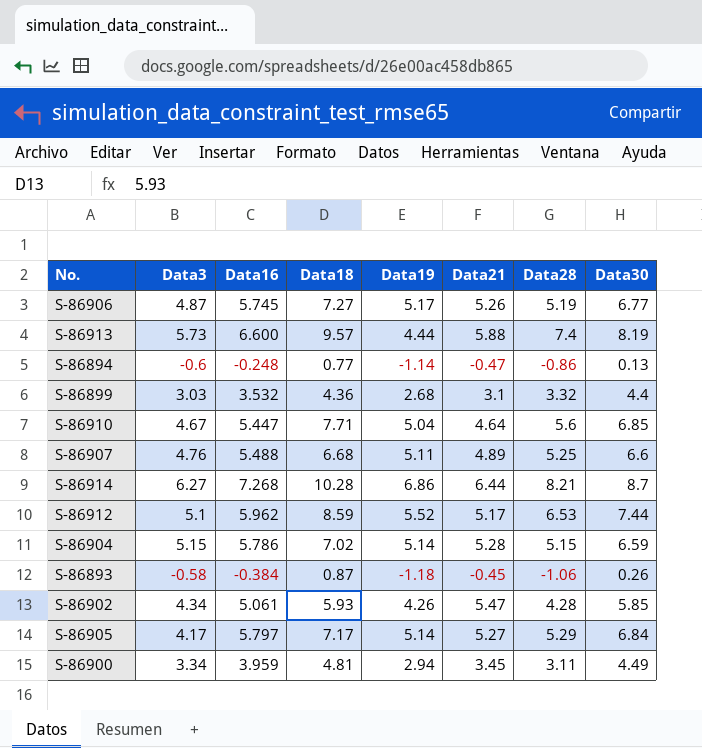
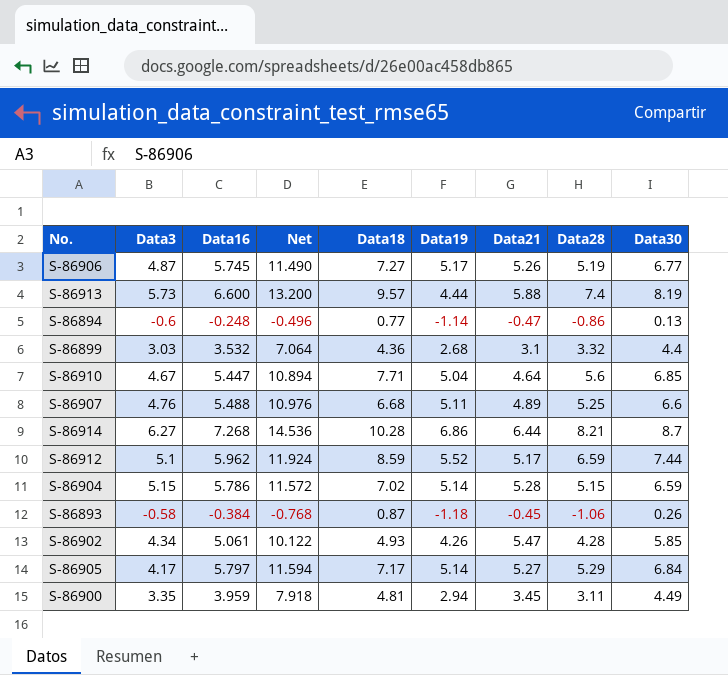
column Net | formula: none -> [Data16] * 2
S-86912 | Data28: 6.53 -> 6.59
S-86902 | Data18: 5.93 -> 4.93
S-86900 | Data3: 3.34 -> 3.35

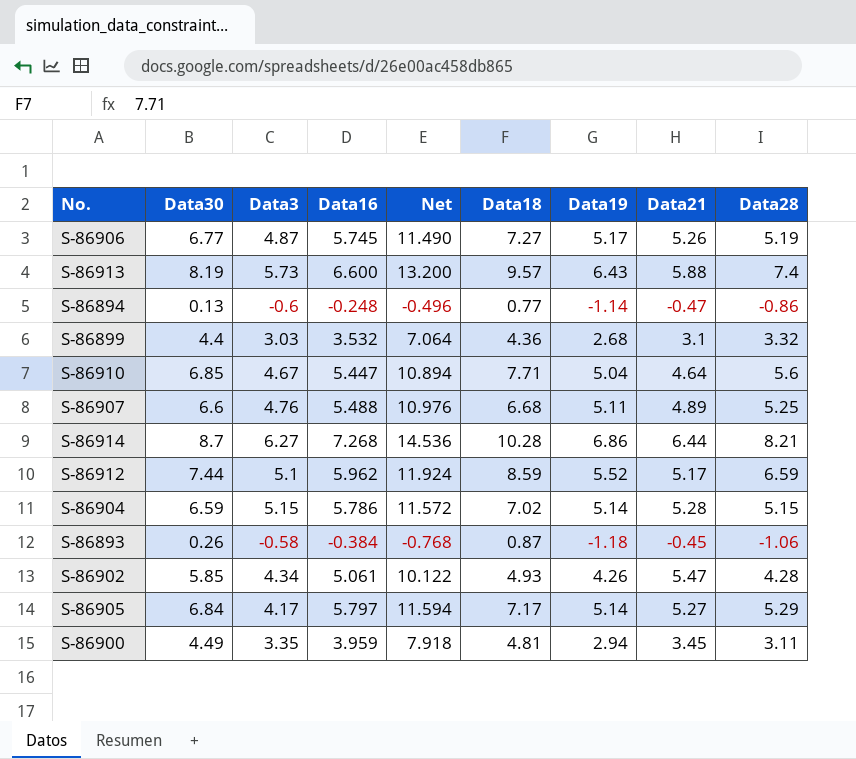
column Data30 | position: 9 -> 2
S-86913 | Data19: 4.44 -> 6.43

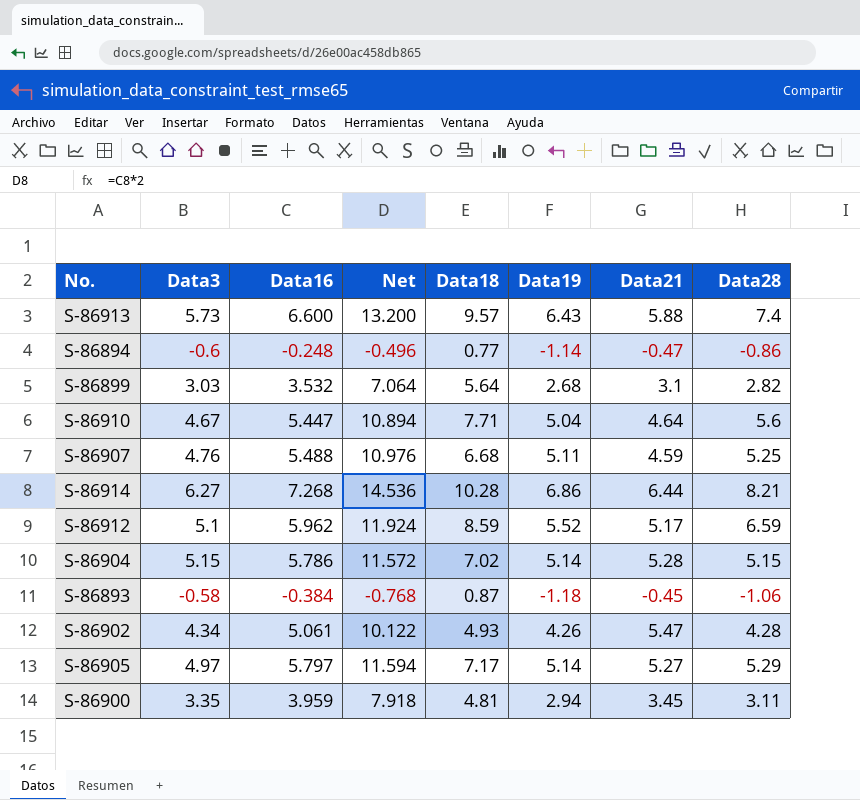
column Data30 | position: 2 -> none
row S-86906: 6.77 | 4.87 | 5.745 | 11.490 | 7.27 | 5.17 | 5.26 | 5.19 -> none
S-86899 | Data18: 4.36 -> 5.64
S-86899 | Data28: 3.32 -> 2.82
S-86907 | Data21: 4.89 -> 4.59
S-86905 | Data3: 4.17 -> 4.97

